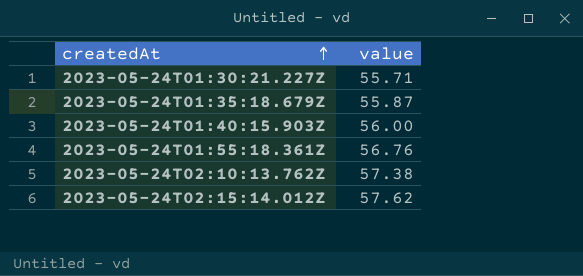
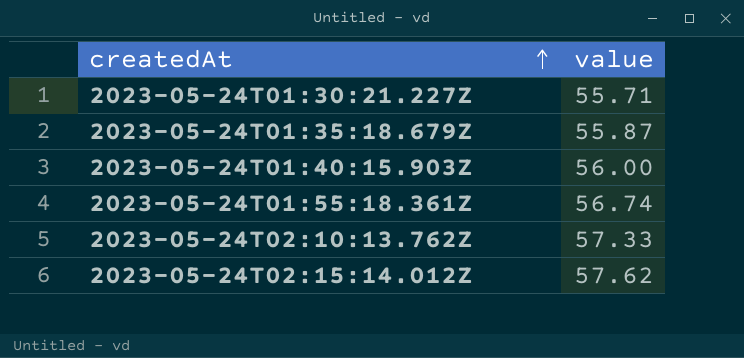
2023-05-24T01:55:18.361Z | value: 56.76 -> 56.74
2023-05-24T02:10:13.762Z | value: 57.38 -> 57.33

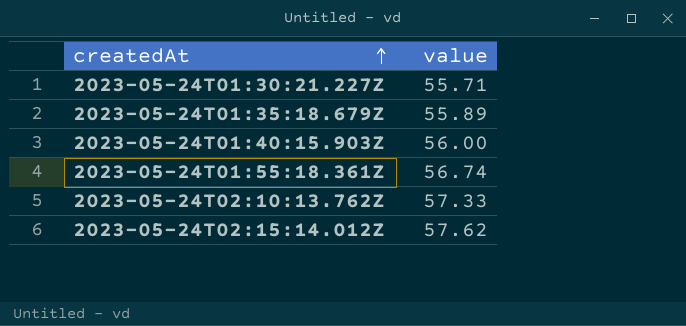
2023-05-24T01:35:18.679Z | value: 55.87 -> 55.89

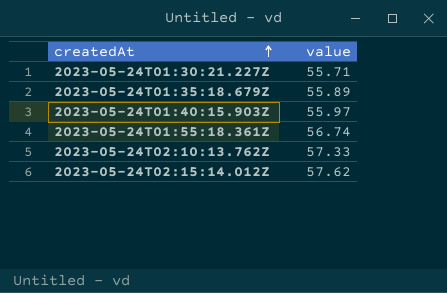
2023-05-24T01:40:15.903Z | value: 56.00 -> 55.97

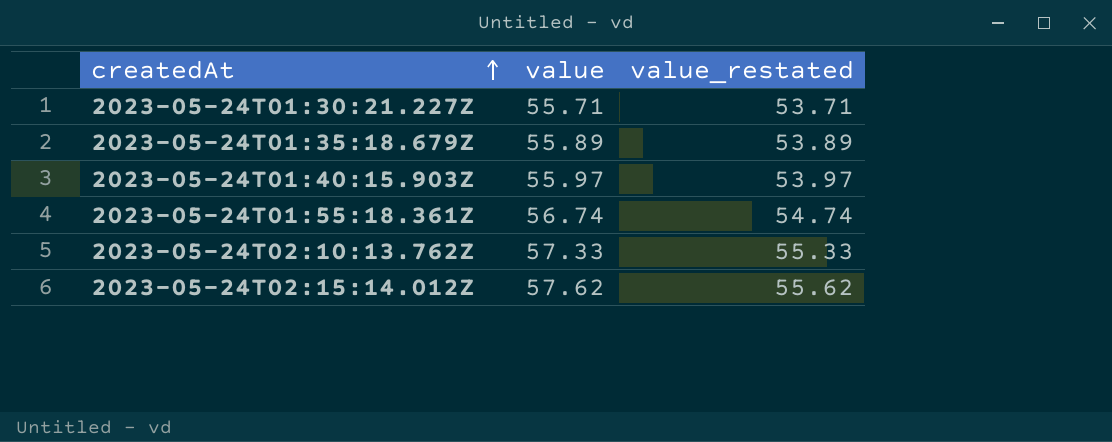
column value_restated | formula: none -> [value] - 2

